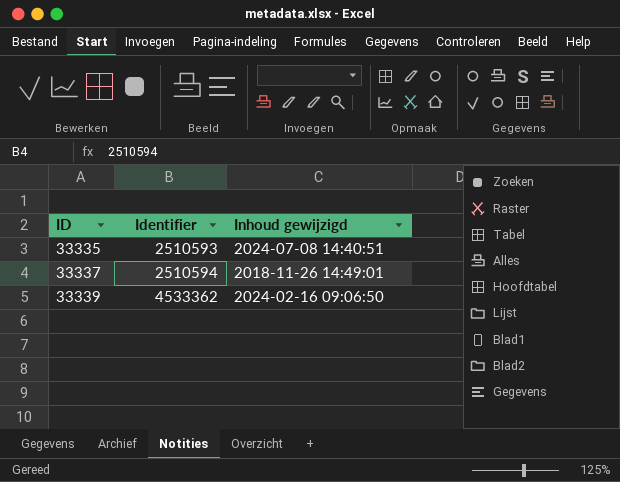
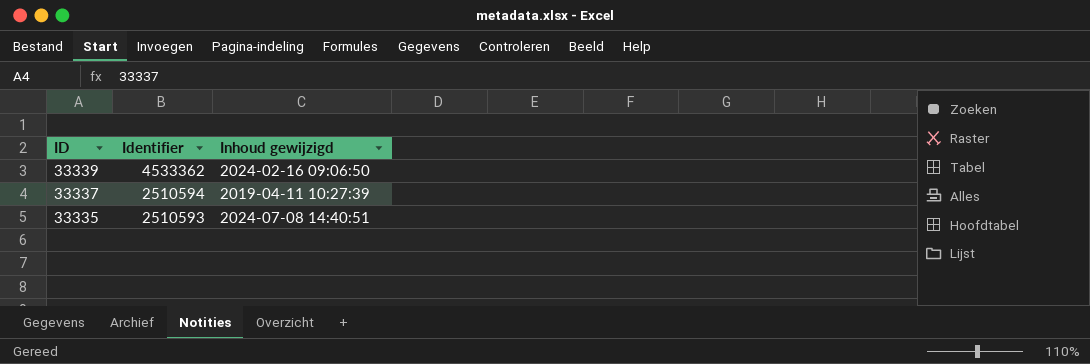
row order: ID ascending -> ID descending
33337 | Inhoud gewijzigd: 2018-11-26 14:49:01 -> 2019-04-11 10:27:39

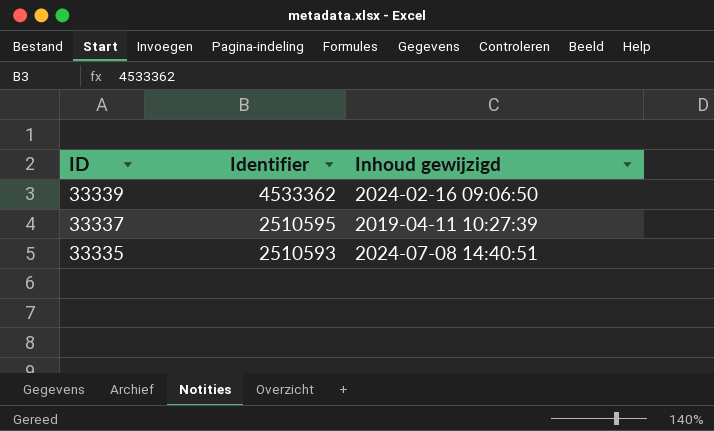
33337 | Identifier: 2510594 -> 2510595

